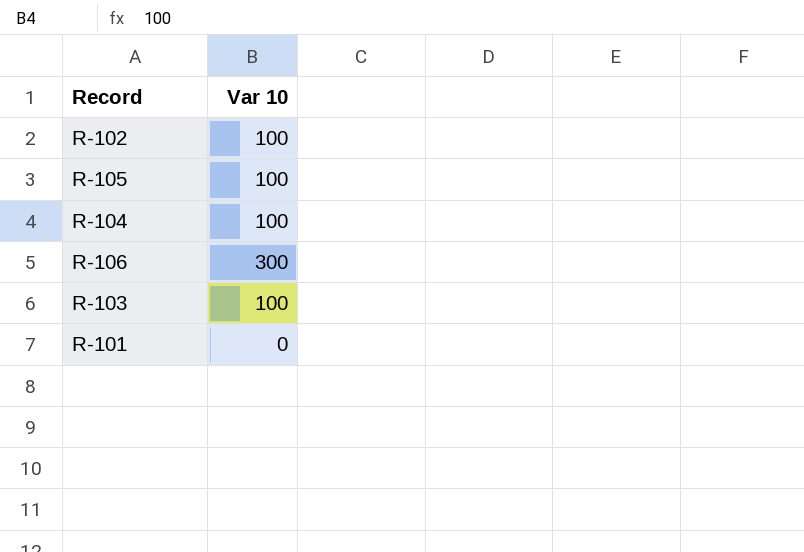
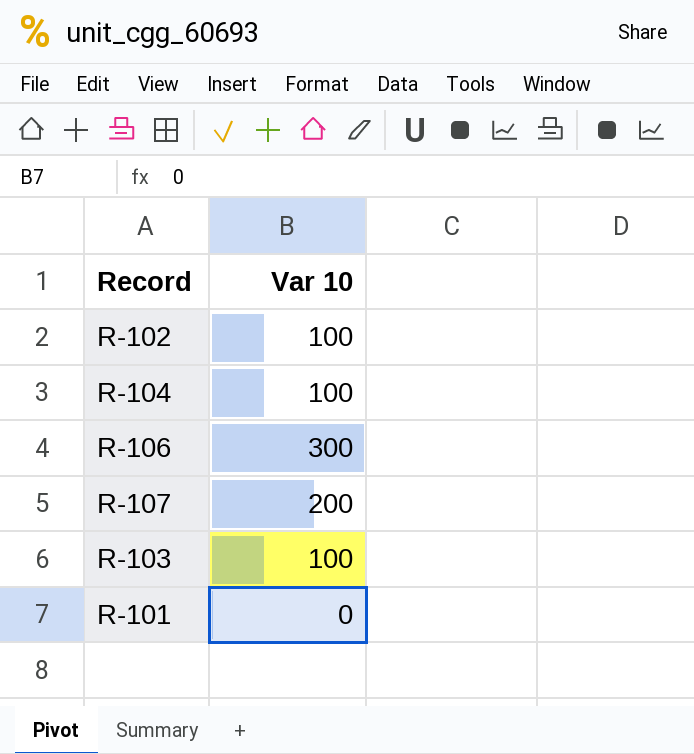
row R-105: 100 -> none
row R-107: none -> 200

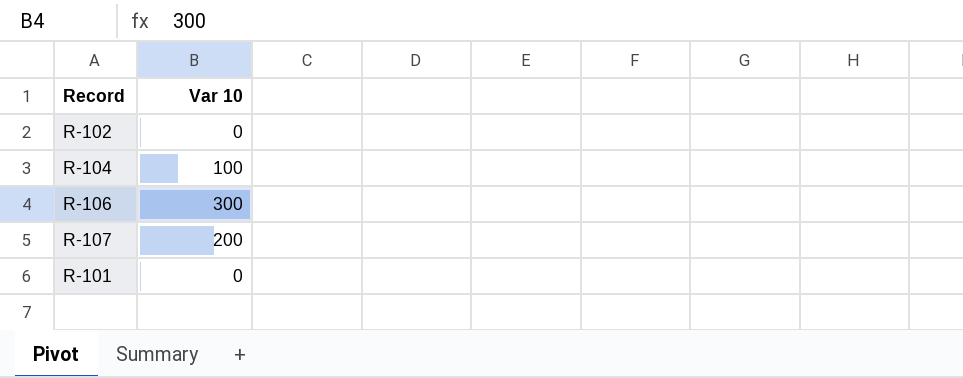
row R-103: 100 -> none
R-102 | Var 10: 100 -> 0

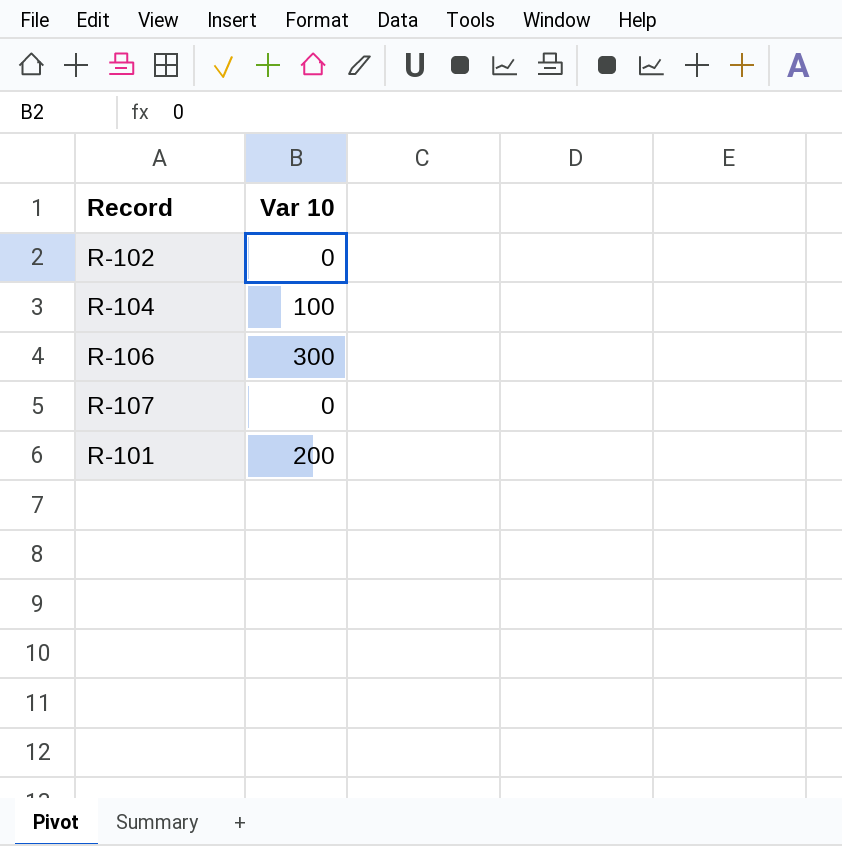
R-107 | Var 10: 200 -> 0
R-101 | Var 10: 0 -> 200

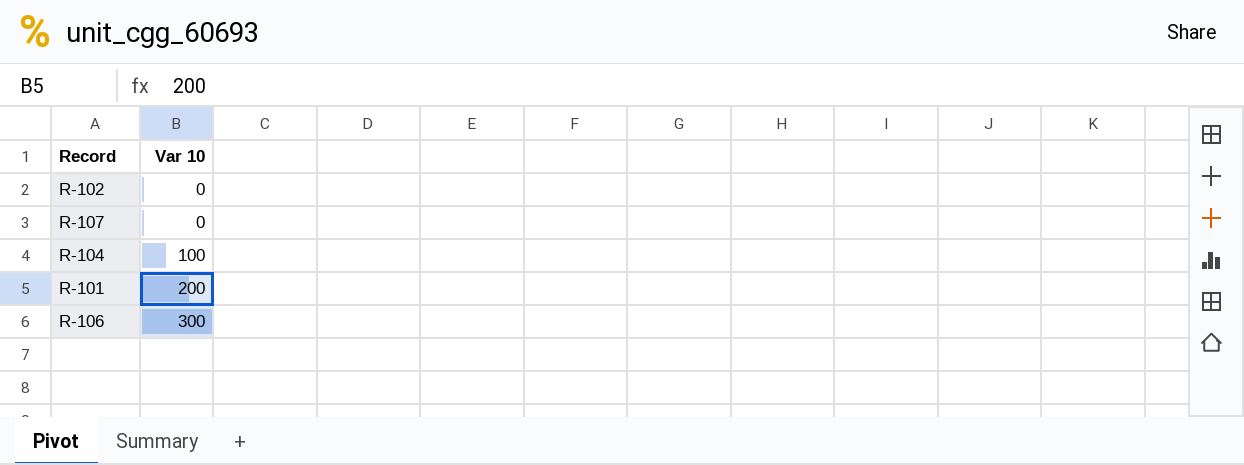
row order: none -> Var 10 ascending

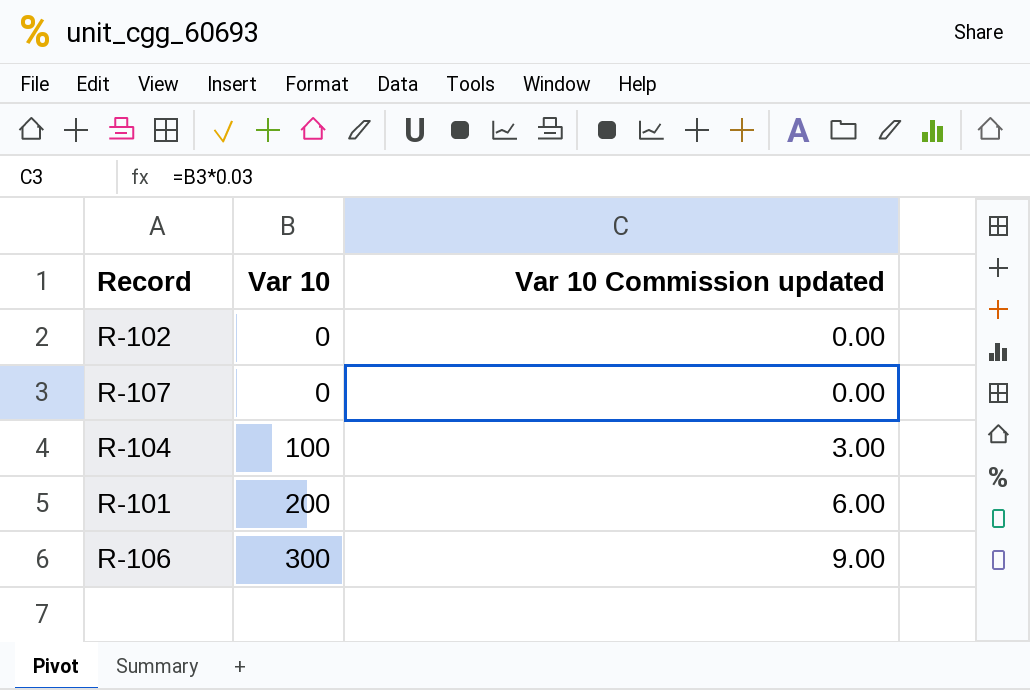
column Var 10 Commission updated | formula: none -> [Var 10] * 0.03

